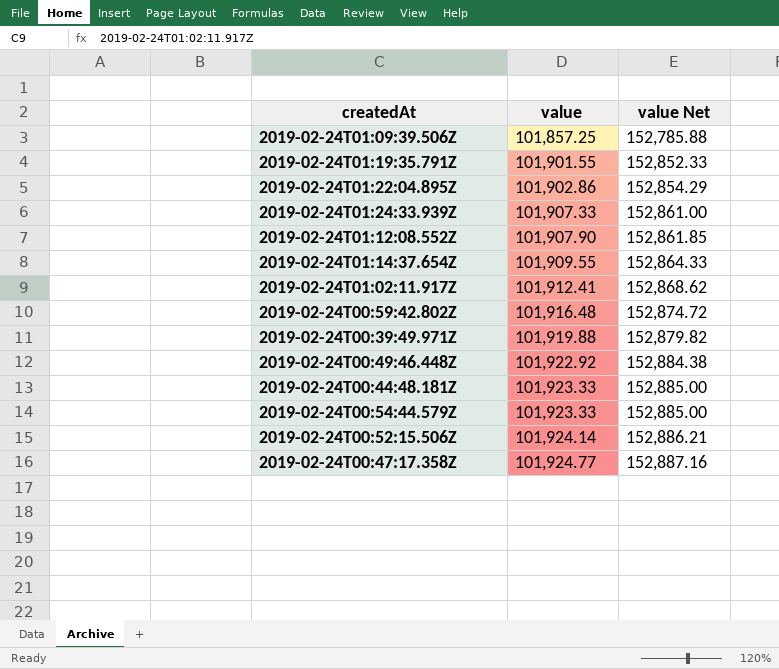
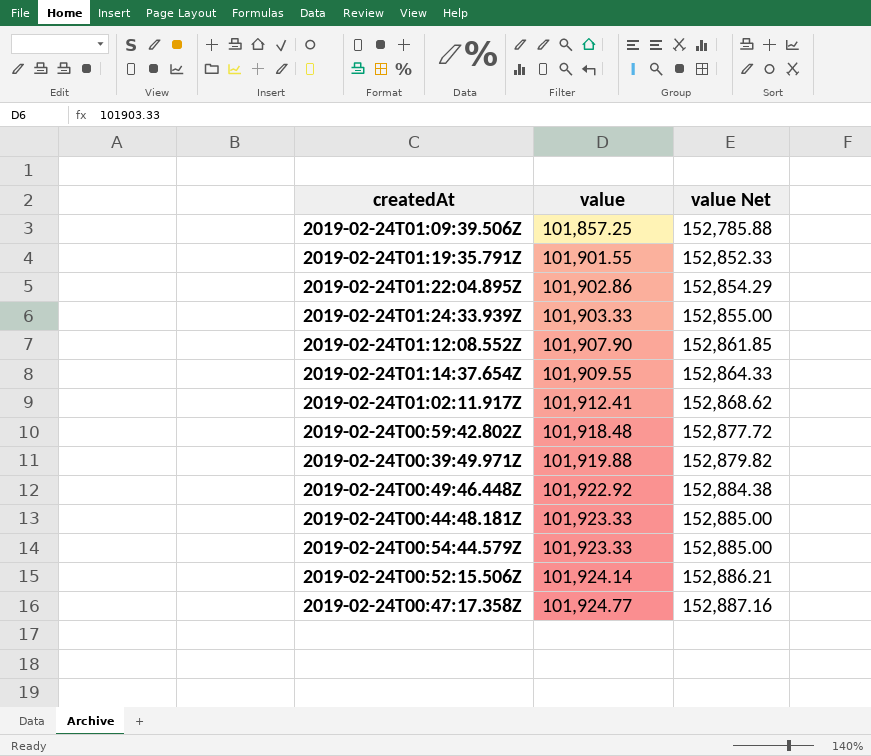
2019-02-24T01:24:33.939Z | value: 101,907.33 -> 101,903.33
2019-02-24T01:24:33.939Z | value Net: 152,861.00 -> 152,855.00
2019-02-24T00:59:42.802Z | value: 101,916.48 -> 101,918.48
2019-02-24T00:59:42.802Z | value Net: 152,874.72 -> 152,877.72

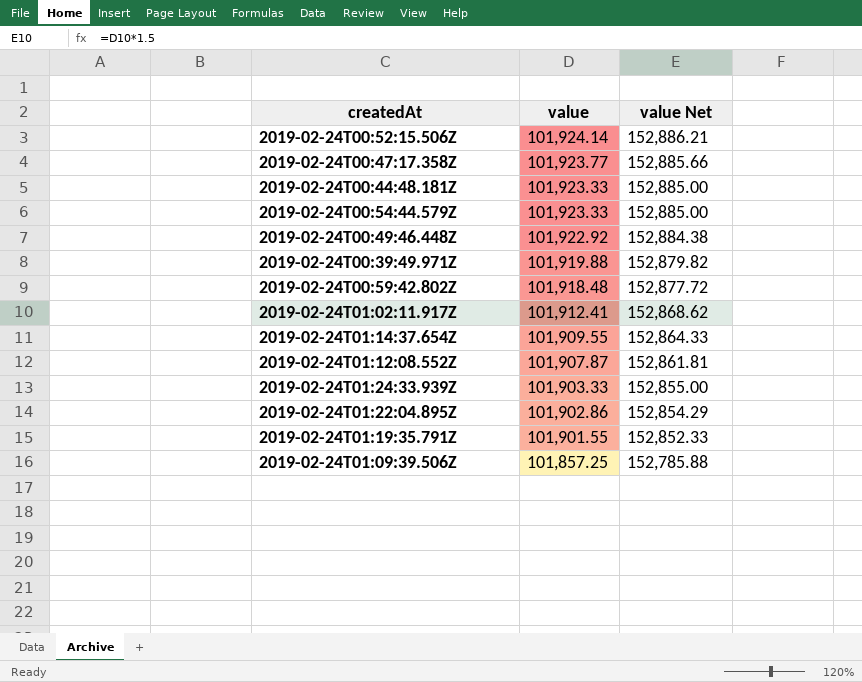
row order: value ascending -> value descending
2019-02-24T00:47:17.358Z | value: 101,924.77 -> 101,923.77
2019-02-24T00:47:17.358Z | value Net: 152,887.16 -> 152,885.66
2019-02-24T01:12:08.552Z | value: 101,907.90 -> 101,907.87
2019-02-24T01:12:08.552Z | value Net: 152,861.85 -> 152,861.81

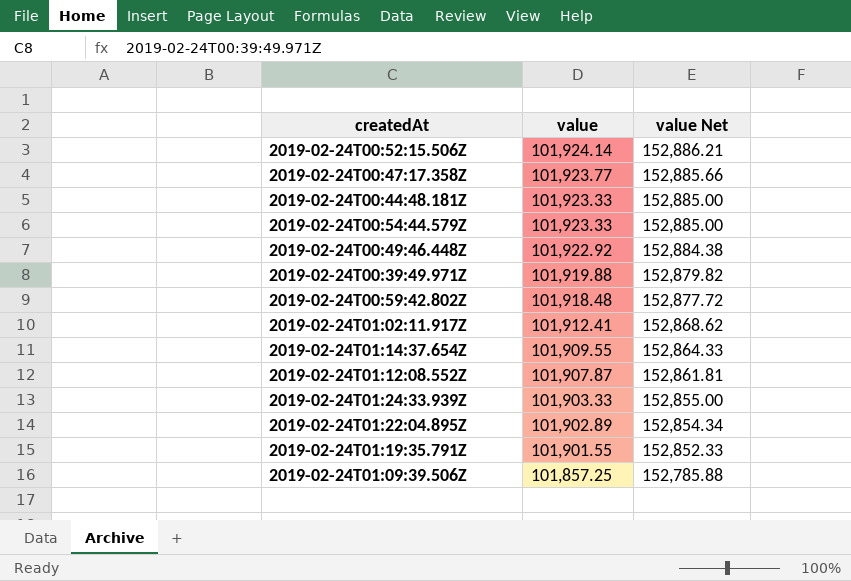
2019-02-24T01:22:04.895Z | value: 101,902.86 -> 101,902.89
2019-02-24T01:22:04.895Z | value Net: 152,854.29 -> 152,854.34

